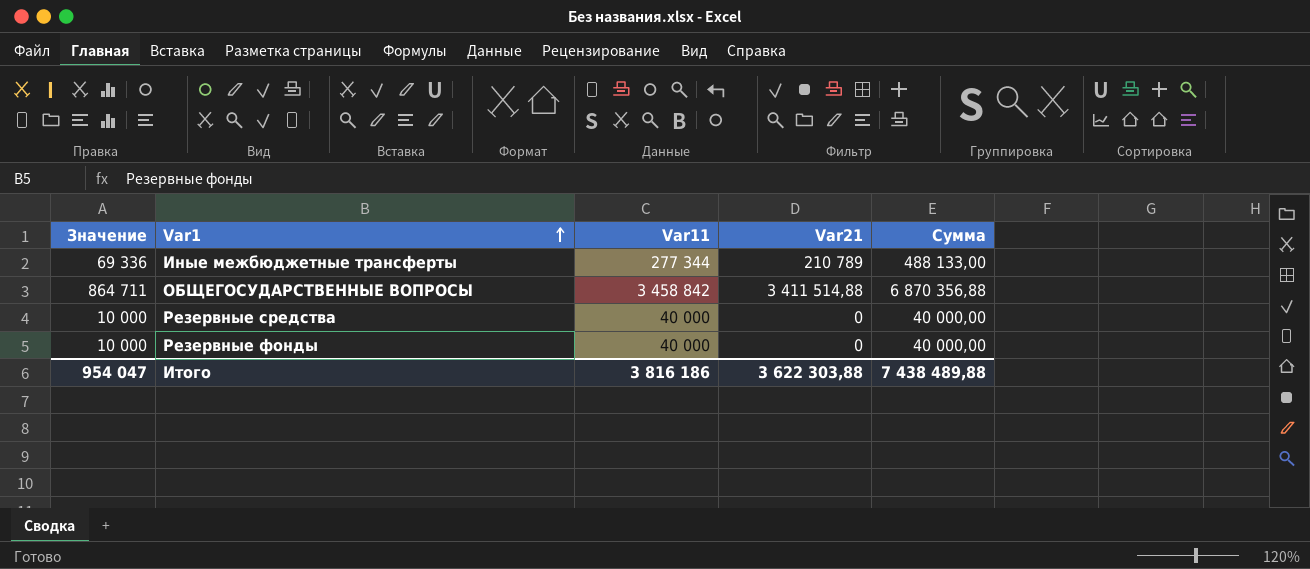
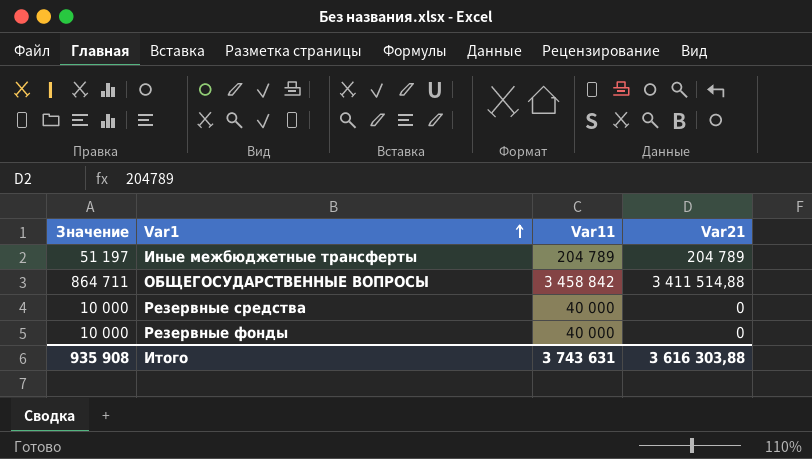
column Сумма | formula: [Var11] + [Var21] -> none
Иные межбюджетные трансферты | Значение: 69 336 -> 51 197
Иные межбюджетные трансферты | Var11: 277 344 -> 204 789
Иные межбюджетные трансферты | Var21: 210 789 -> 204 789
Итого | Значение: 954 047 -> 935 908
Итого | Var11: 3 816 186 -> 3 743 631
Итого | Var21: 3 622 303,88 -> 3 616 303,88

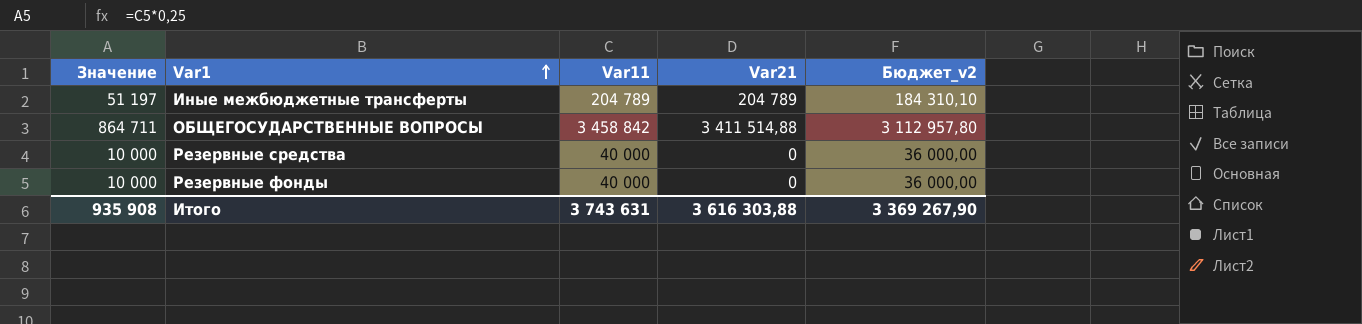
column Бюджет_v2 | formula: none -> [Var11] * 0,9

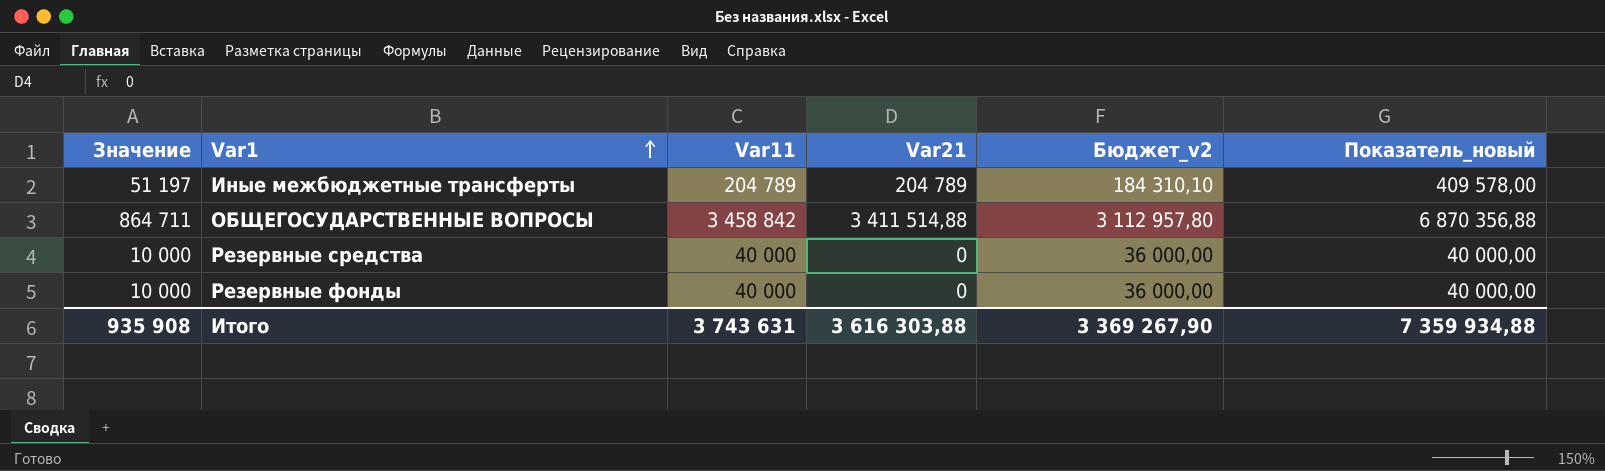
column Показатель_новый | formula: none -> [Var11] + [Var21]

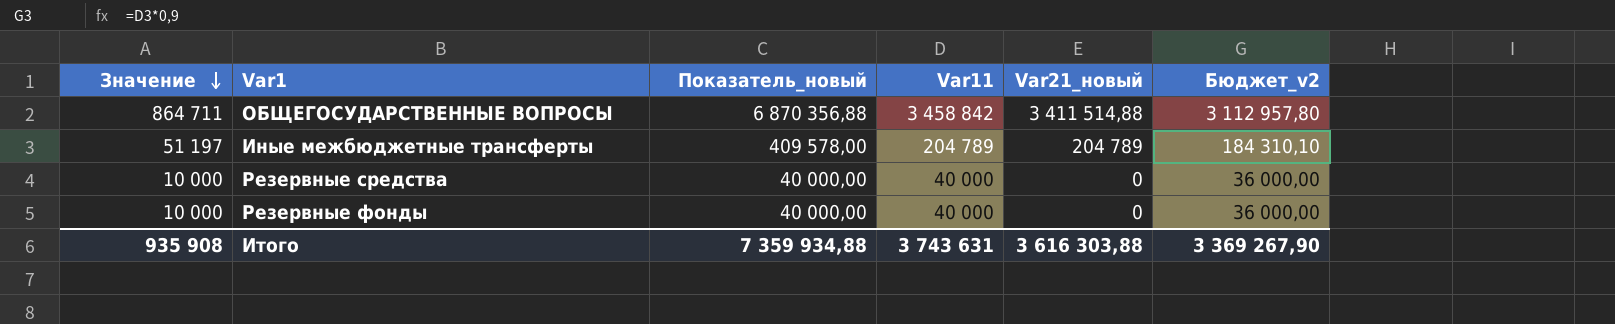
row order: Var1 ascending -> Значение descending
column Показатель_новый | position: 6 -> 3
column name: Var21 -> Var21_новый

